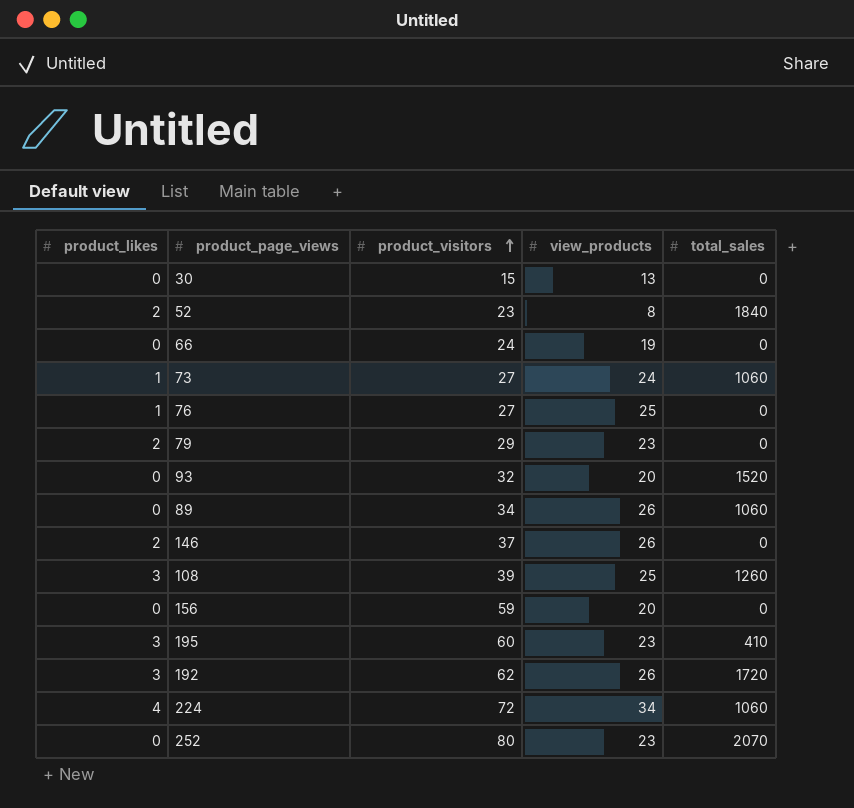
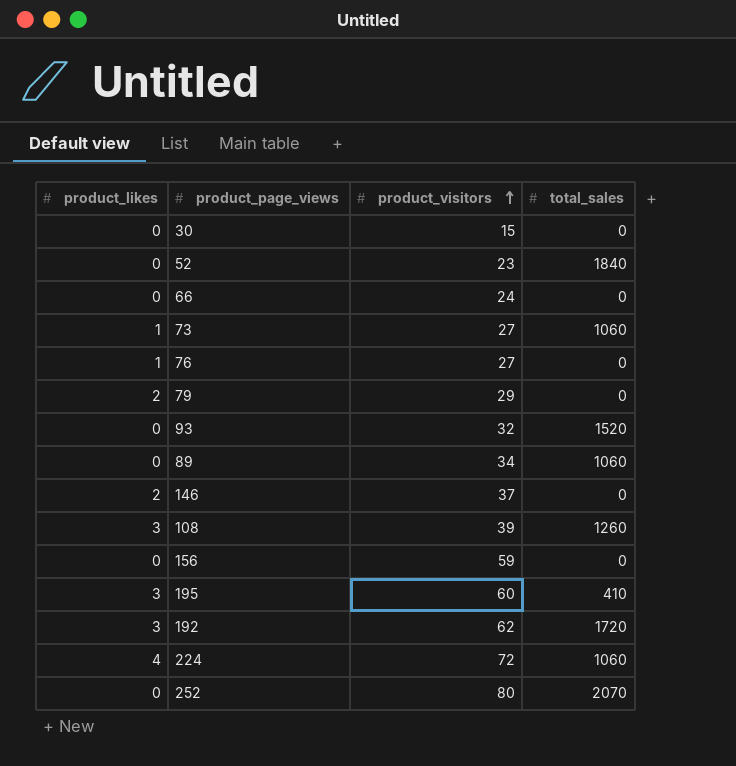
column view_products | position: 4 -> none
52 | product_likes: 2 -> 0

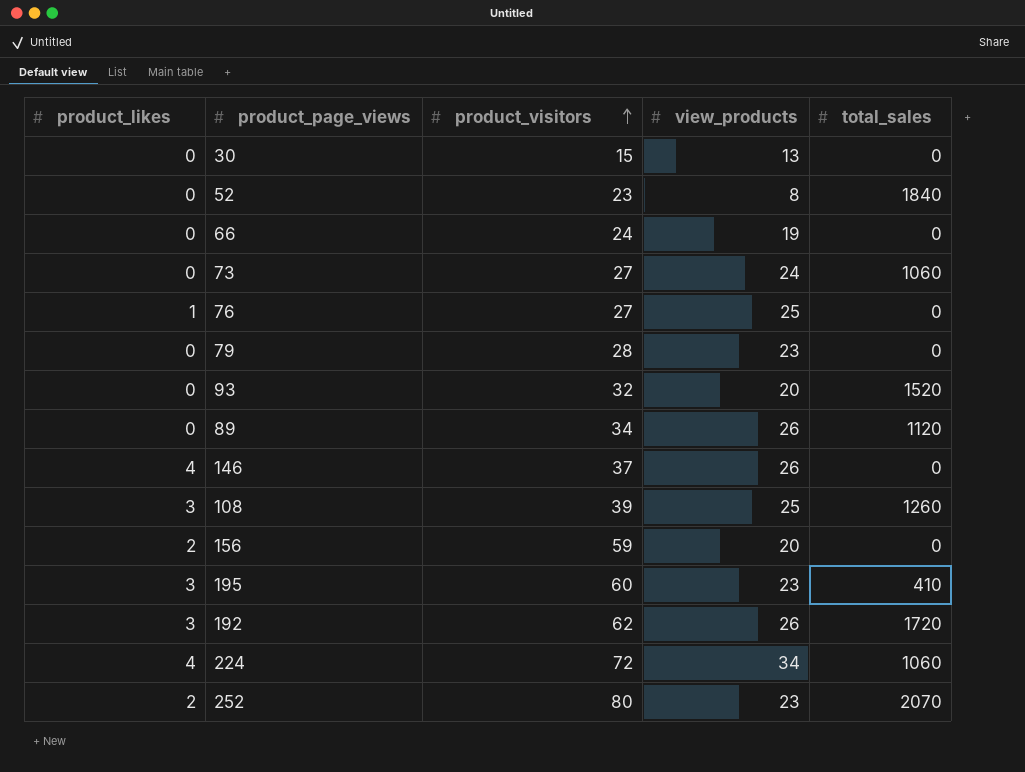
column view_products | position: none -> 4
73 | product_likes: 1 -> 0
79 | product_likes: 2 -> 0
79 | product_visitors: 29 -> 28
89 | total_sales: 1060 -> 1120
146 | product_likes: 2 -> 4
156 | product_likes: 0 -> 2
252 | product_likes: 0 -> 2

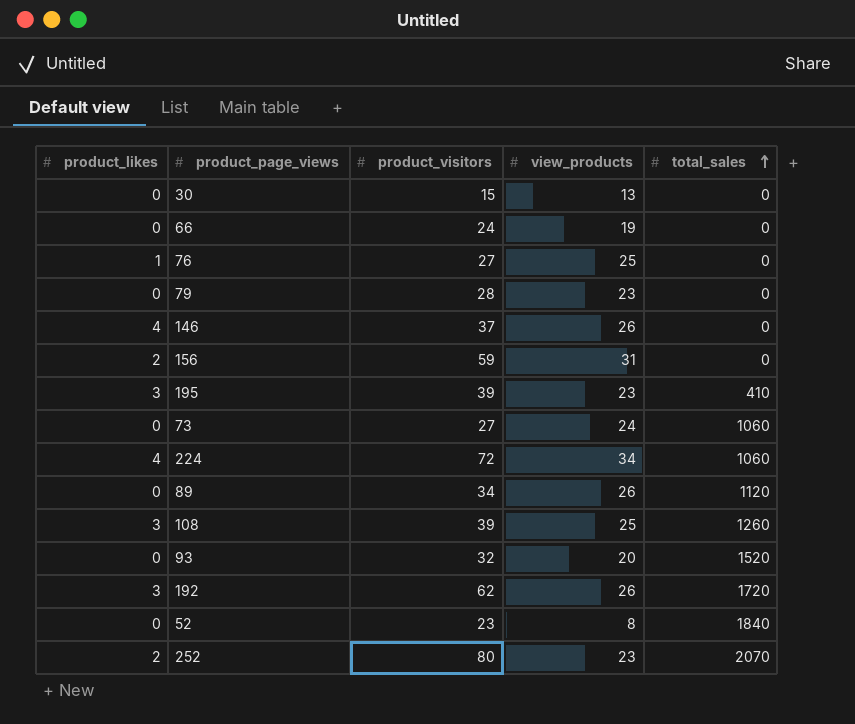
row order: product_visitors ascending -> total_sales ascending
156 | view_products: 20 -> 31
195 | product_visitors: 60 -> 39

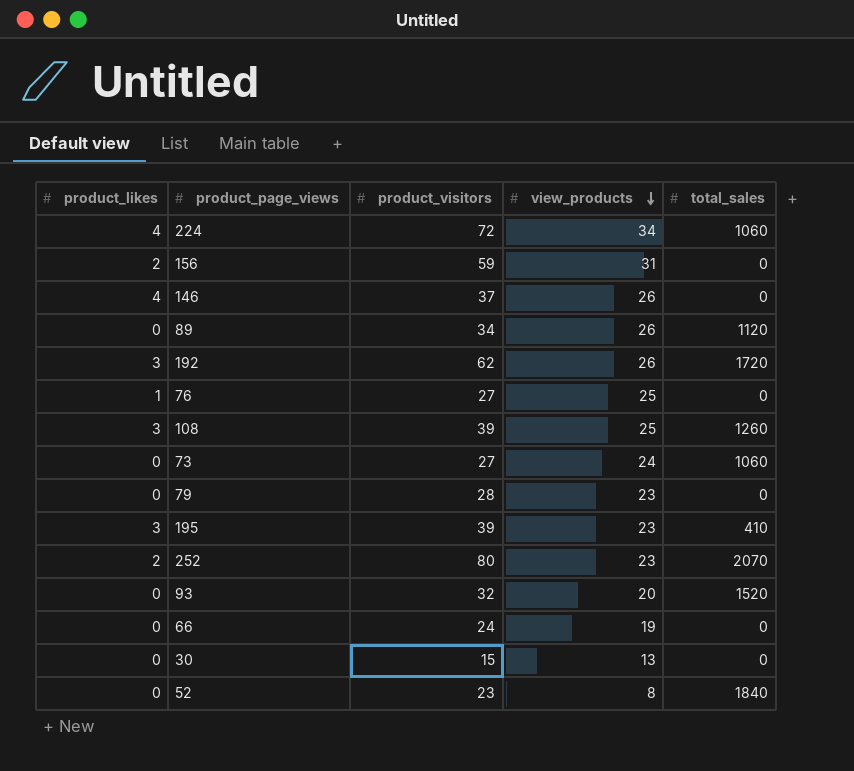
row order: total_sales ascending -> view_products descending

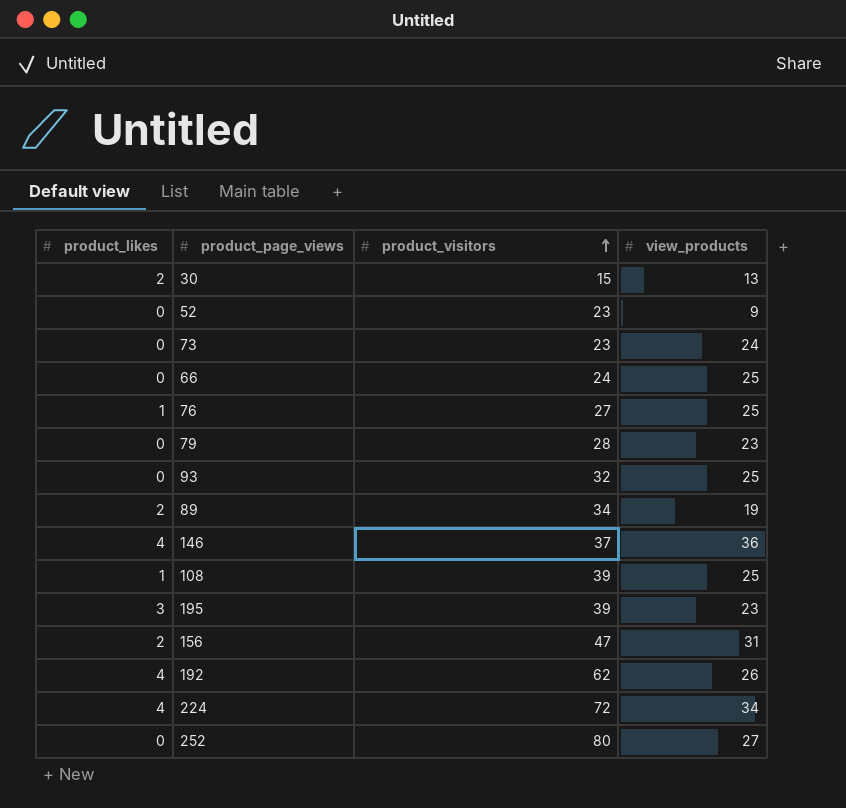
row order: view_products descending -> product_visitors ascending
column total_sales | position: 5 -> none
30 | product_likes: 0 -> 2
52 | view_products: 8 -> 9
73 | product_visitors: 27 -> 23
66 | view_products: 19 -> 25
93 | view_products: 20 -> 25
89 | product_likes: 0 -> 2
89 | view_products: 26 -> 19
146 | view_products: 26 -> 36
108 | product_likes: 3 -> 1
156 | product_visitors: 59 -> 47
192 | product_likes: 3 -> 4
252 | product_likes: 2 -> 0
252 | view_products: 23 -> 27

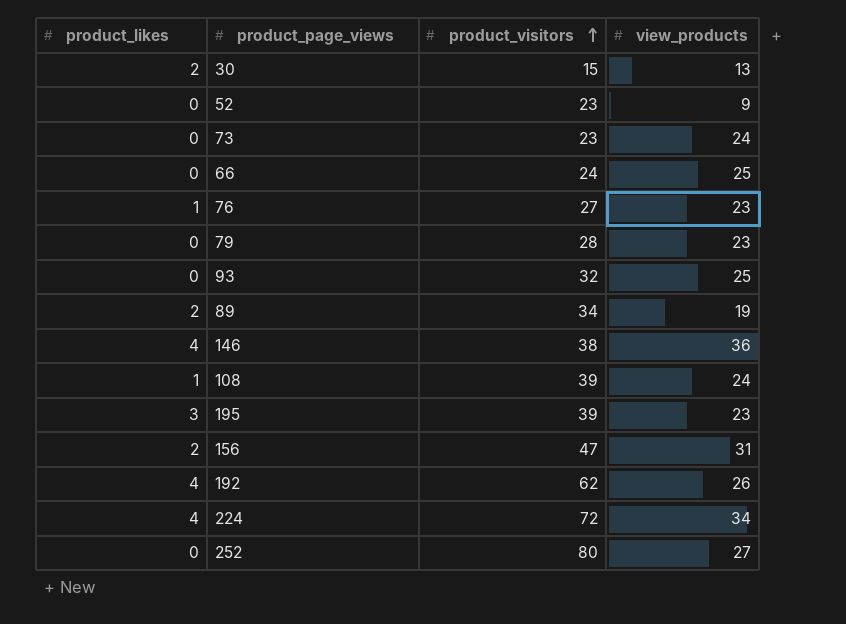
76 | view_products: 25 -> 23
146 | product_visitors: 37 -> 38
108 | view_products: 25 -> 24

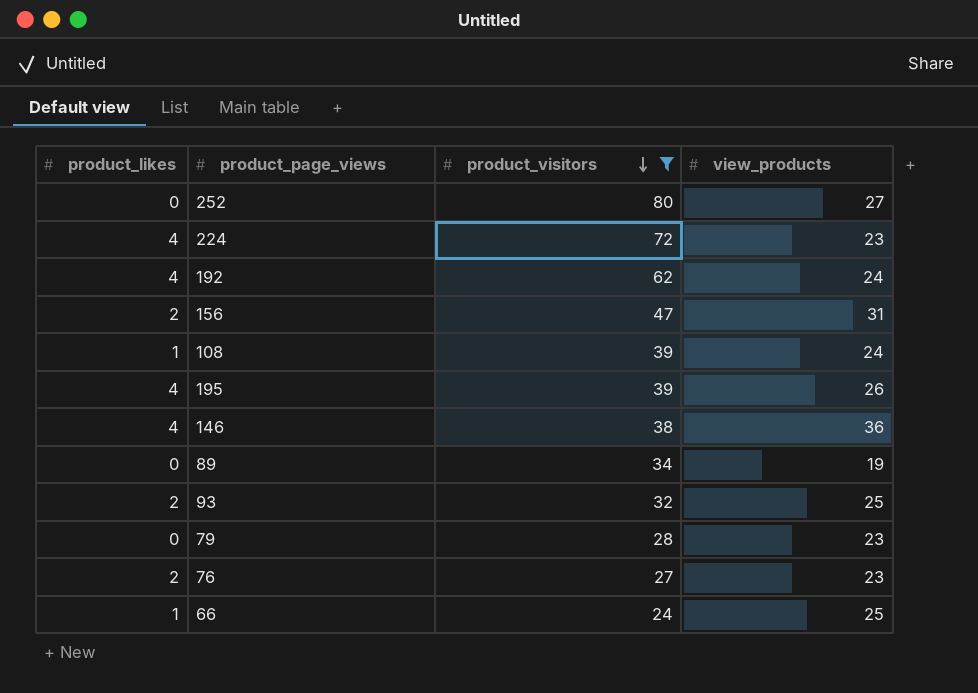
filter: none -> product_visitors >= 24
row order: product_visitors ascending -> product_visitors descending
224 | view_products: 34 -> 23
192 | view_products: 26 -> 24
195 | product_likes: 3 -> 4
195 | view_products: 23 -> 26
89 | product_likes: 2 -> 0
93 | product_likes: 0 -> 2
76 | product_likes: 1 -> 2
66 | product_likes: 0 -> 1

